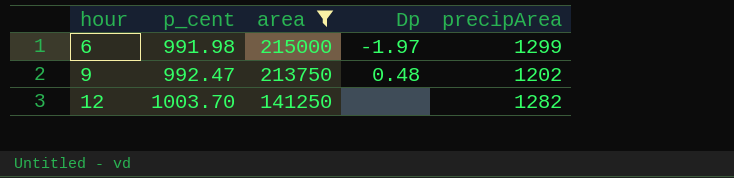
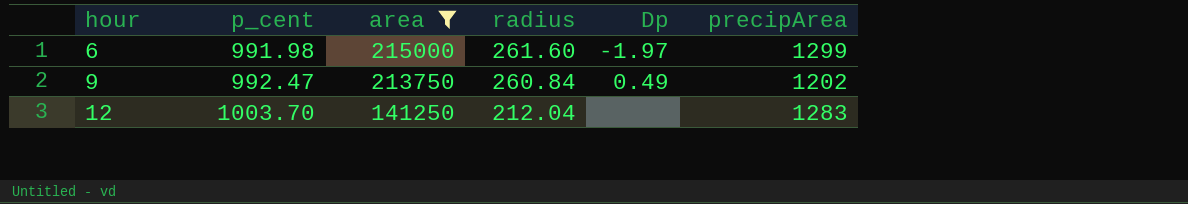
column radius | position: none -> 4
9 | Dp: 0.48 -> 0.49
12 | precipArea: 1282 -> 1283

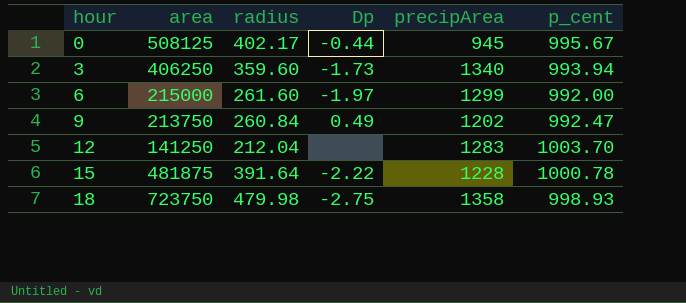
filter: area <= 215000 -> none
column p_cent | position: 2 -> 6
6 | p_cent: 991.98 -> 992.00

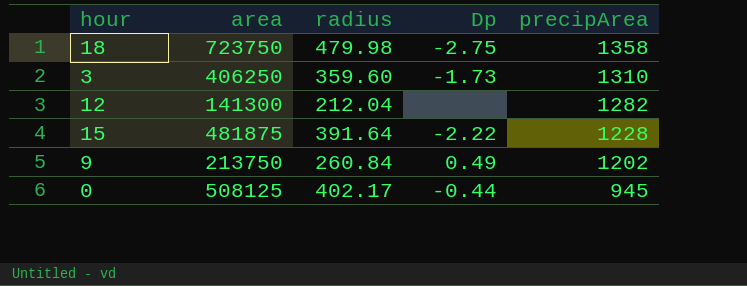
row order: hour ascending -> precipArea descending
column p_cent | position: 6 -> none
row 6: 215000 | 261.60 | -1.97 | 1299 | 992.00 -> none
3 | precipArea: 1340 -> 1310
12 | area: 141250 -> 141300
12 | precipArea: 1283 -> 1282

